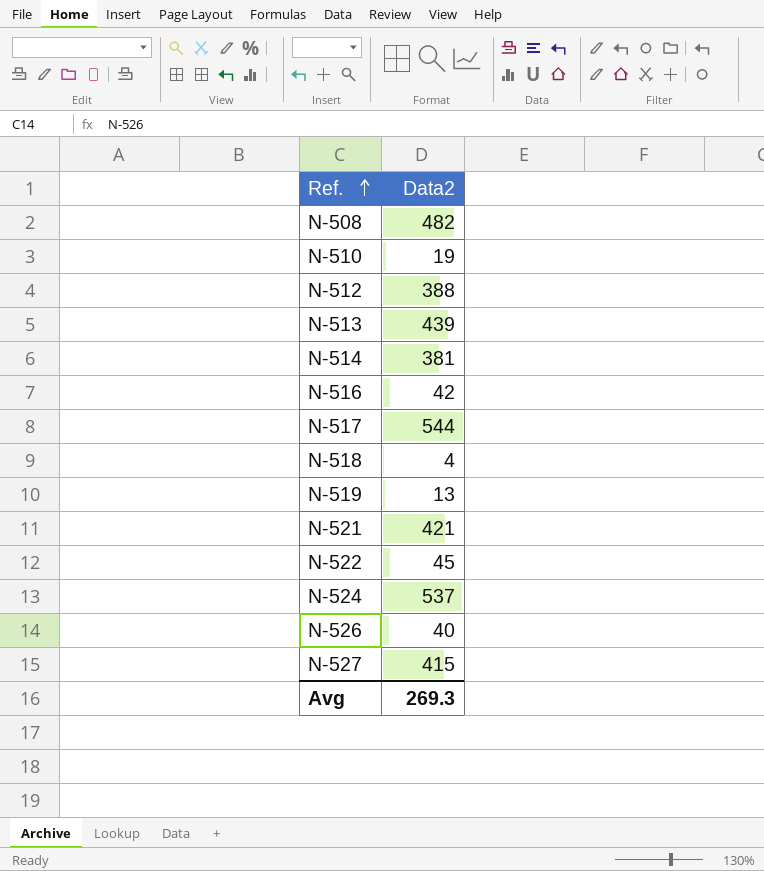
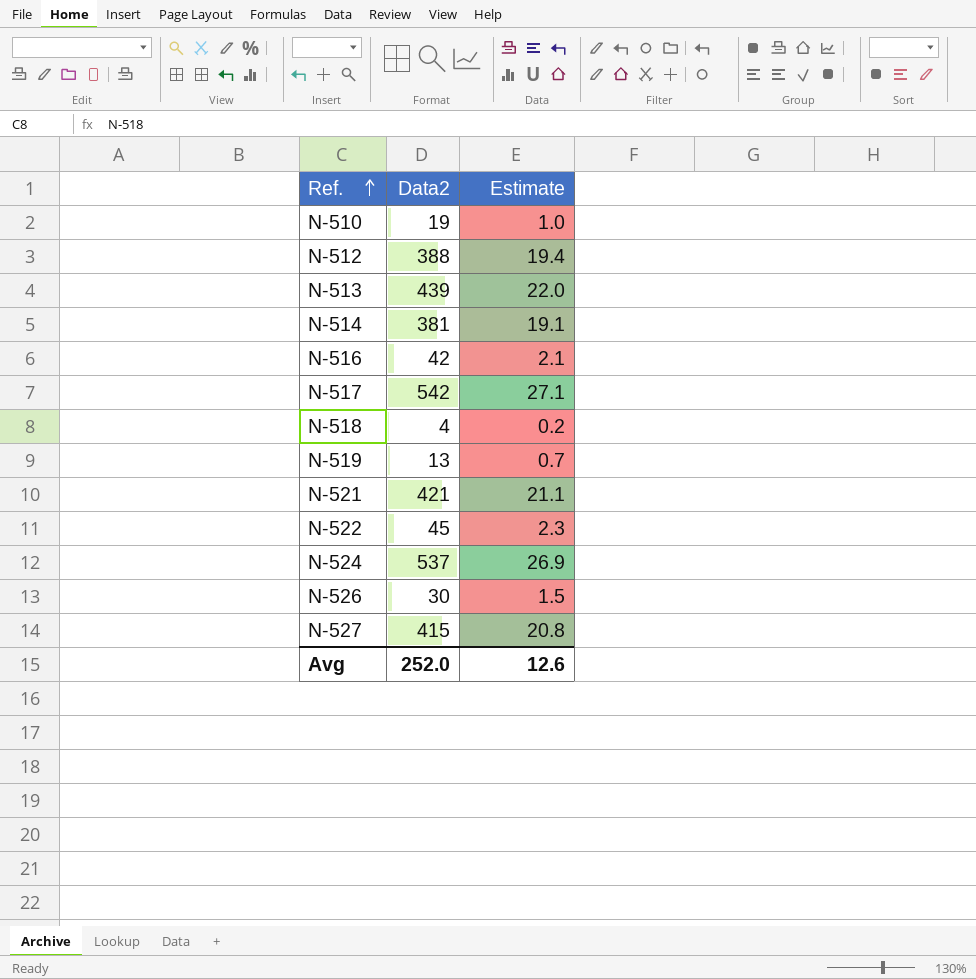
column Estimate | formula: none -> [Data2] * 0.05
row N-508: 482 -> none
N-517 | Data2: 544 -> 542
N-526 | Data2: 40 -> 30
Avg | Data2: 269.3 -> 252.0

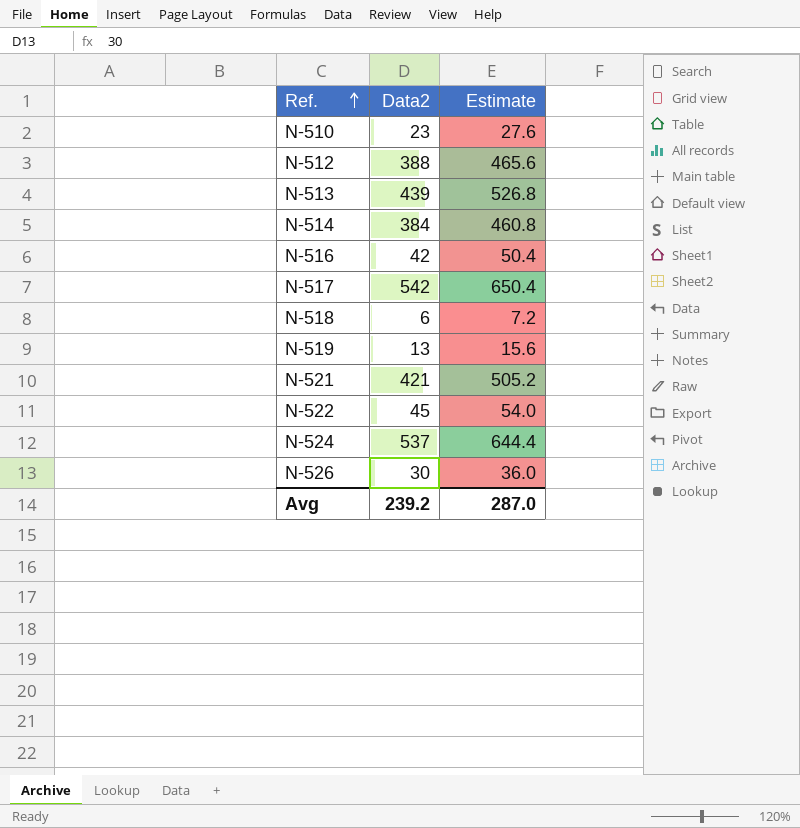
column Estimate | formula: [Data2] * 0.05 -> [Data2] * 1.2
row N-527: 415 | 20.8 -> none
N-510 | Data2: 19 -> 23
N-514 | Data2: 381 -> 384
N-518 | Data2: 4 -> 6
Avg | Data2: 252.0 -> 239.2
Avg | Estimate: 12.6 -> 287.0

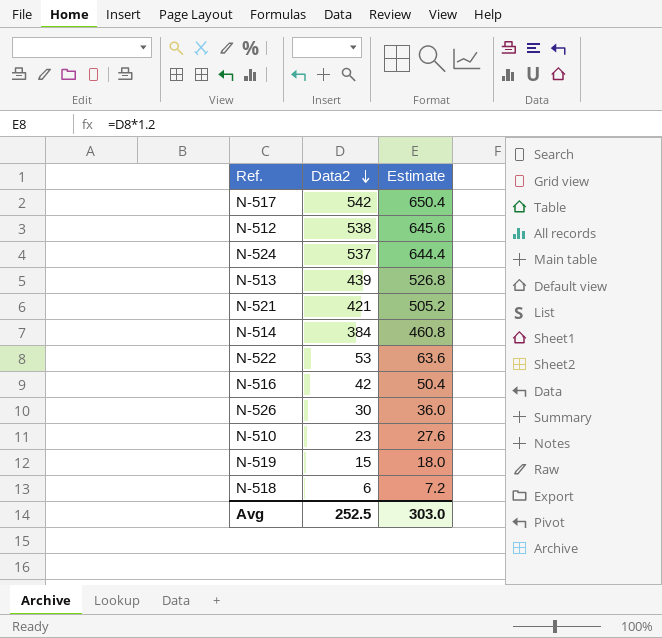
row order: Ref. ascending -> Data2 descending
N-512 | Data2: 388 -> 538
N-512 | Estimate: 465.6 -> 645.6
N-522 | Data2: 45 -> 53
N-522 | Estimate: 54.0 -> 63.6
N-519 | Data2: 13 -> 15
N-519 | Estimate: 15.6 -> 18.0
Avg | Data2: 239.2 -> 252.5
Avg | Estimate: 287.0 -> 303.0

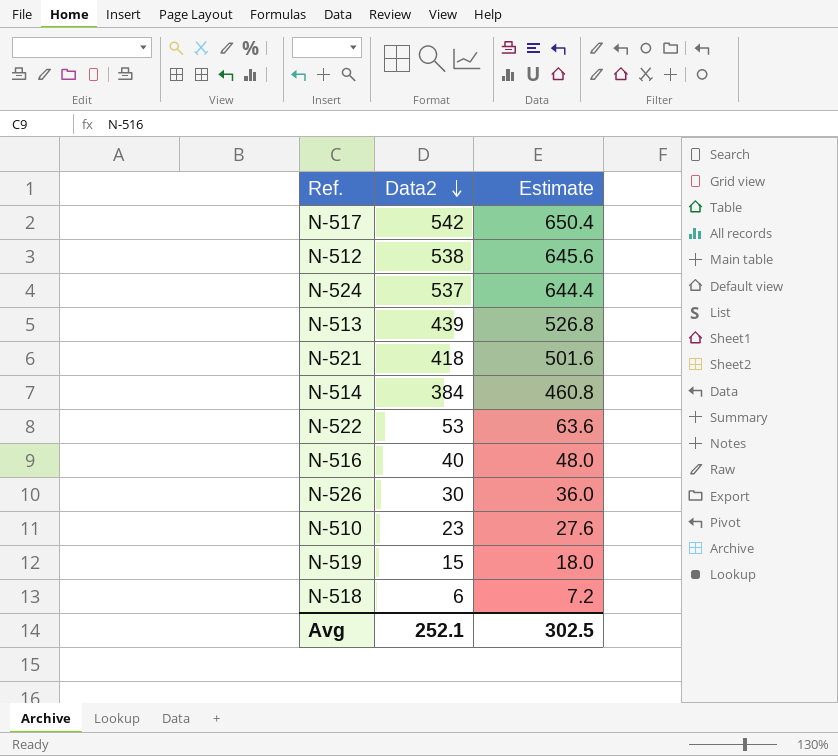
N-521 | Data2: 421 -> 418
N-521 | Estimate: 505.2 -> 501.6
N-516 | Data2: 42 -> 40
N-516 | Estimate: 50.4 -> 48.0
Avg | Data2: 252.5 -> 252.1
Avg | Estimate: 303.0 -> 302.5

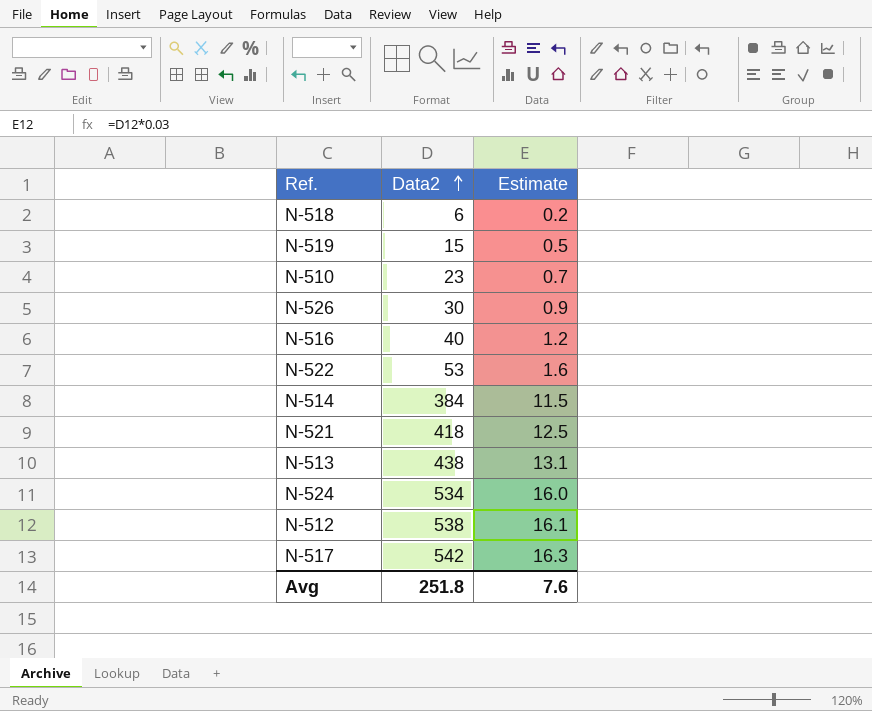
row order: Data2 descending -> Data2 ascending
column Estimate | formula: [Data2] * 1.2 -> [Data2] * 0.03
N-513 | Data2: 439 -> 438
N-524 | Data2: 537 -> 534
Avg | Data2: 252.1 -> 251.8
Avg | Estimate: 302.5 -> 7.6

